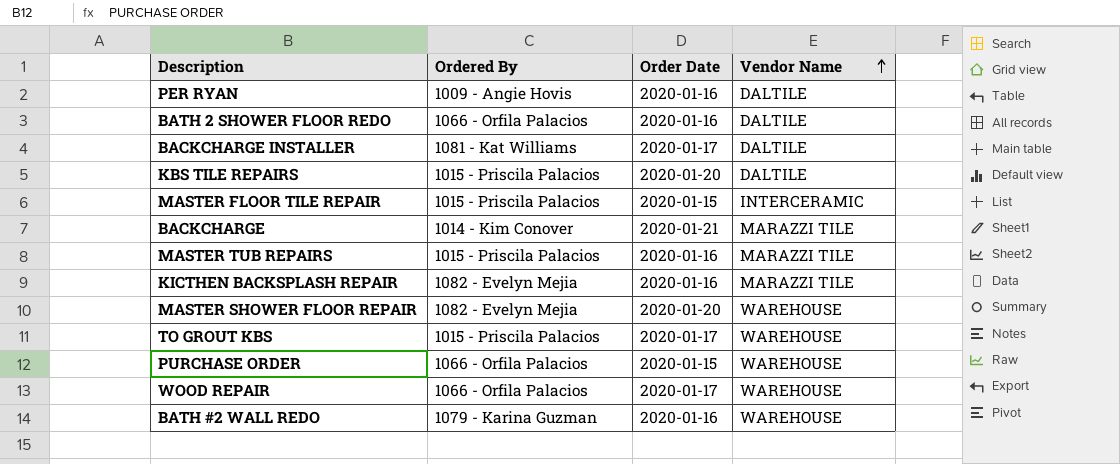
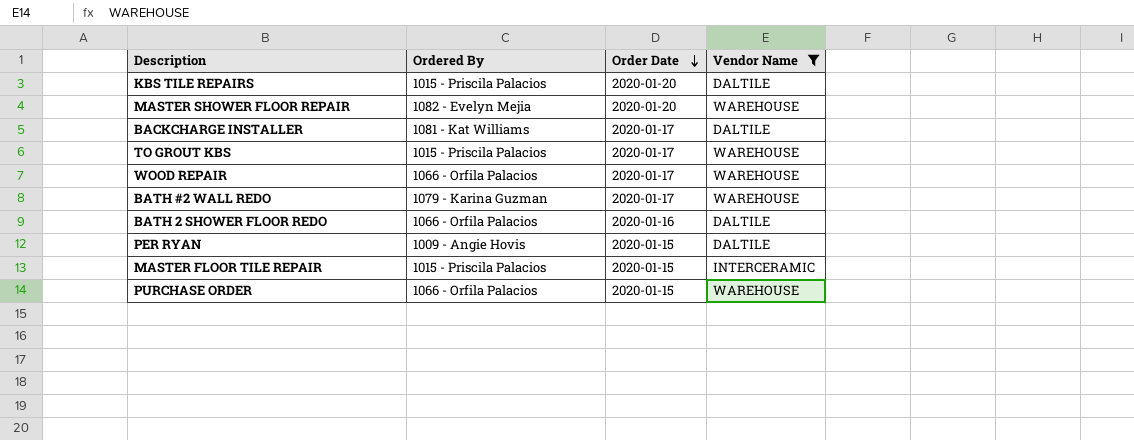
filter: none -> Vendor Name != MARAZZI TILE
row order: Vendor Name ascending -> Order Date descending
BATH #2 WALL REDO | Order Date: 2020-01-16 -> 2020-01-17
PER RYAN | Order Date: 2020-01-16 -> 2020-01-15

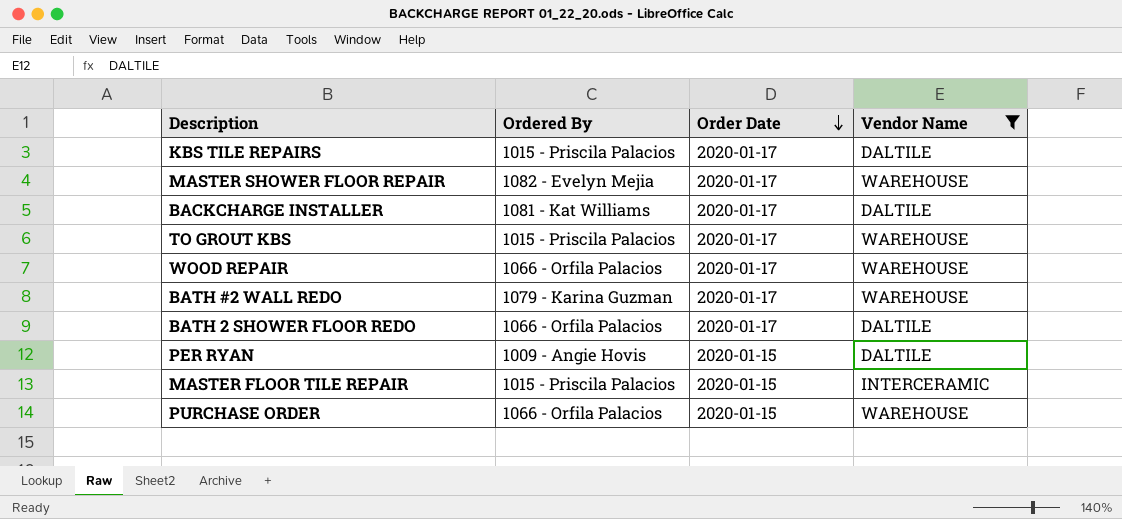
KBS TILE REPAIRS | Order Date: 2020-01-20 -> 2020-01-17
MASTER SHOWER FLOOR REPAIR | Order Date: 2020-01-20 -> 2020-01-17
BATH 2 SHOWER FLOOR REDO | Order Date: 2020-01-16 -> 2020-01-17

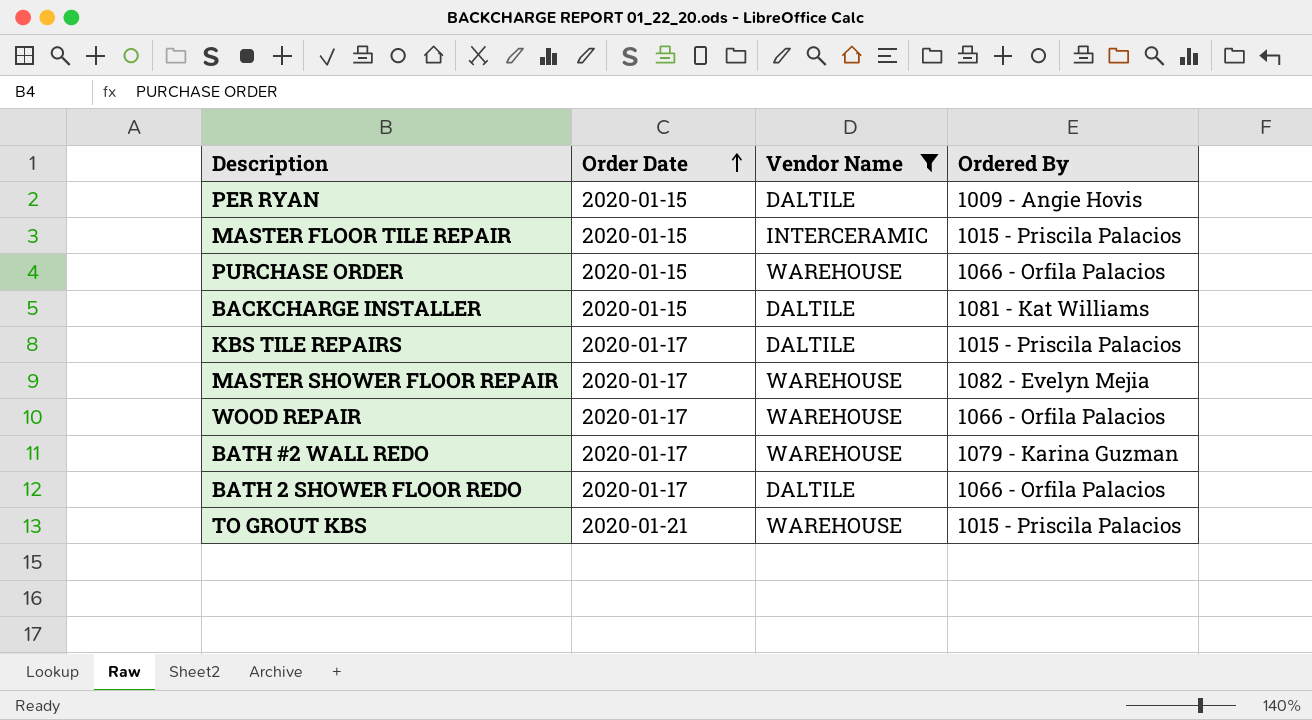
row order: Order Date descending -> Order Date ascending
column Ordered By | position: 2 -> 4
BACKCHARGE INSTALLER | Order Date: 2020-01-17 -> 2020-01-15
TO GROUT KBS | Order Date: 2020-01-17 -> 2020-01-21

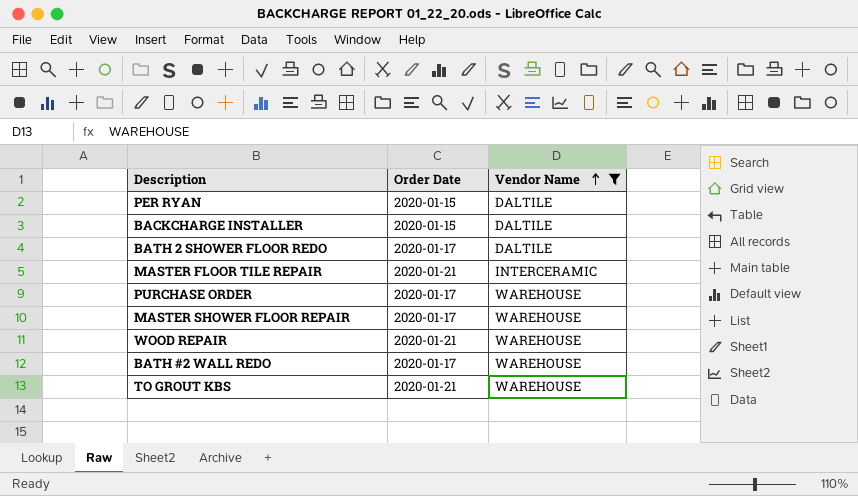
row order: Order Date ascending -> Vendor Name ascending
column Ordered By | position: 4 -> none
row KBS TILE REPAIRS: 2020-01-17 | DALTILE | 1015 - Priscila Palacios -> none
MASTER FLOOR TILE REPAIR | Order Date: 2020-01-15 -> 2020-01-21
PURCHASE ORDER | Order Date: 2020-01-15 -> 2020-01-17
WOOD REPAIR | Order Date: 2020-01-17 -> 2020-01-21

